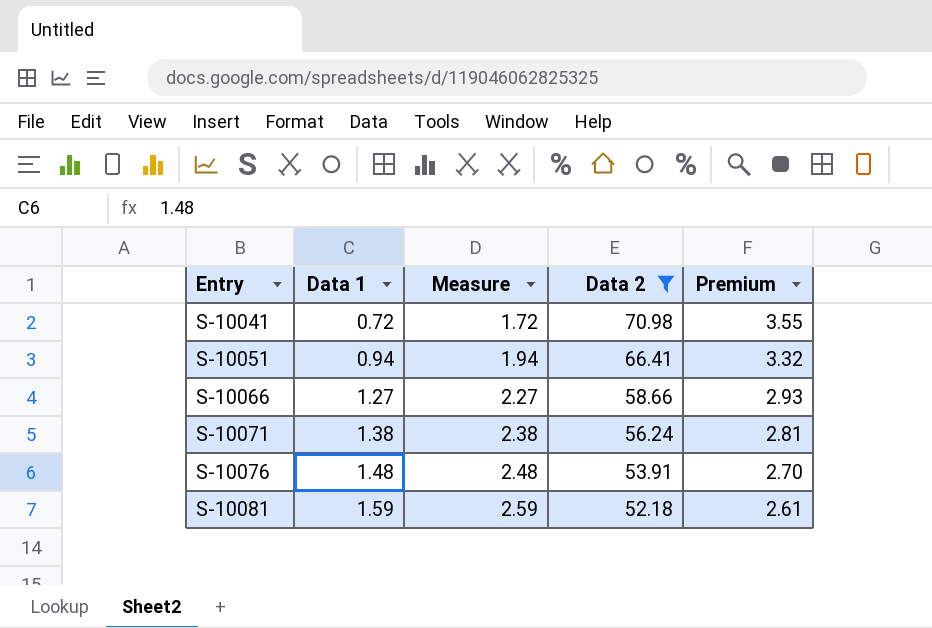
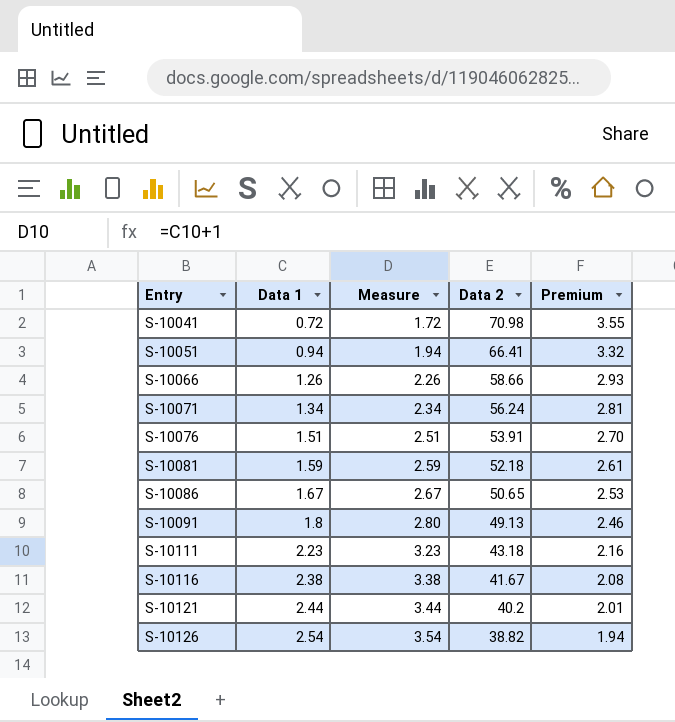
filter: Data 2 >= 52.18 -> none
S-10066 | Data 1: 1.27 -> 1.26
S-10066 | Measure: 2.27 -> 2.26
S-10071 | Data 1: 1.38 -> 1.34
S-10071 | Measure: 2.38 -> 2.34
S-10076 | Data 1: 1.48 -> 1.51
S-10076 | Measure: 2.48 -> 2.51

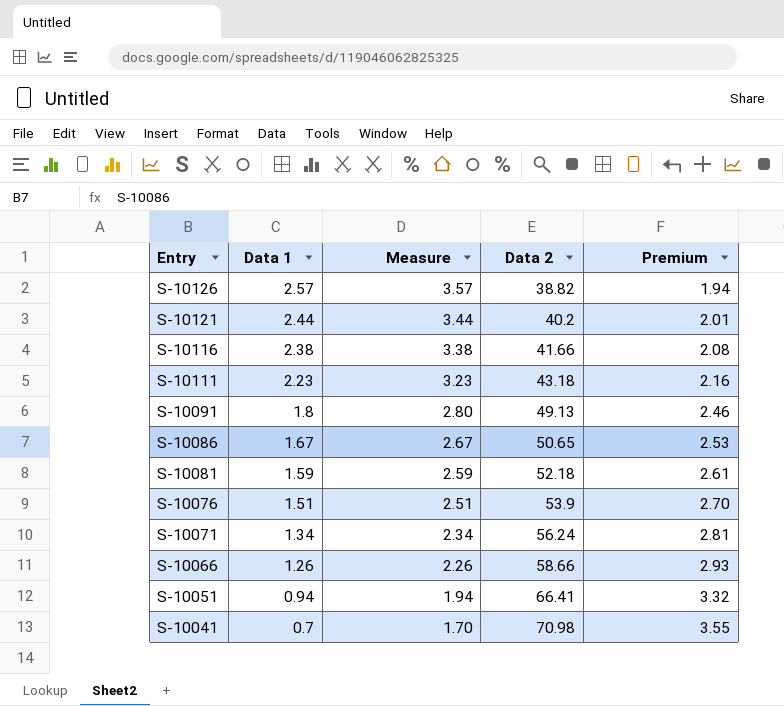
row order: Entry ascending -> Entry descending
S-10126 | Data 1: 2.54 -> 2.57
S-10126 | Measure: 3.54 -> 3.57
S-10116 | Data 2: 41.67 -> 41.66
S-10076 | Data 2: 53.91 -> 53.9
S-10041 | Data 1: 0.72 -> 0.7
S-10041 | Measure: 1.72 -> 1.70

